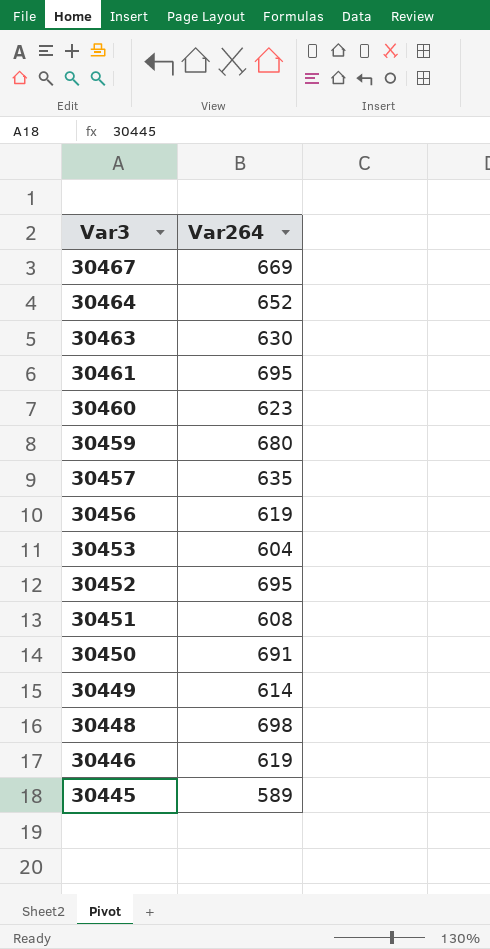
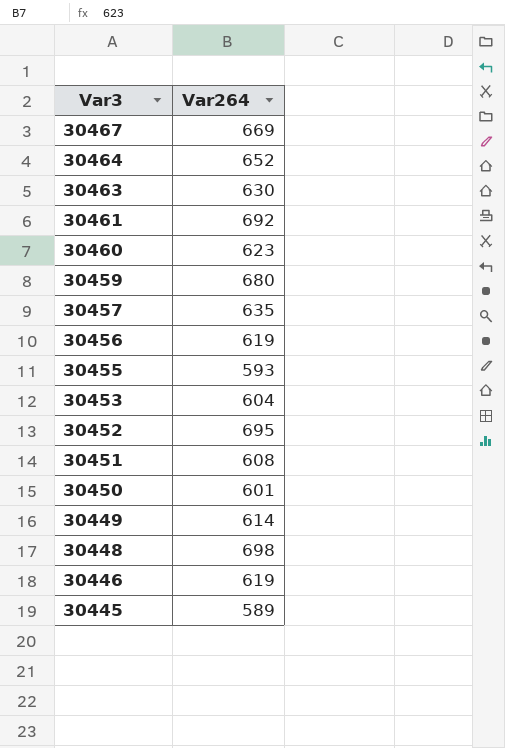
30461 | Var264: 695 -> 692
row 30455: none -> 593
30450 | Var264: 691 -> 601

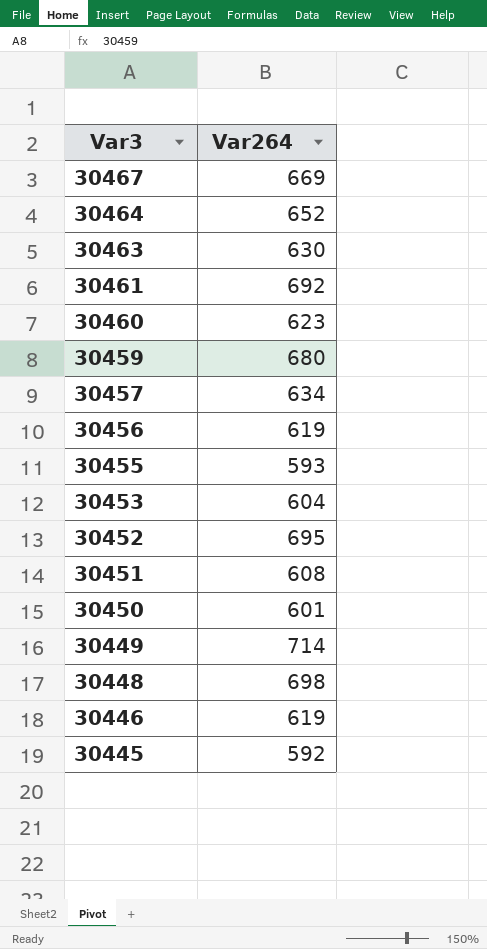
30457 | Var264: 635 -> 634
30449 | Var264: 614 -> 714
30445 | Var264: 589 -> 592

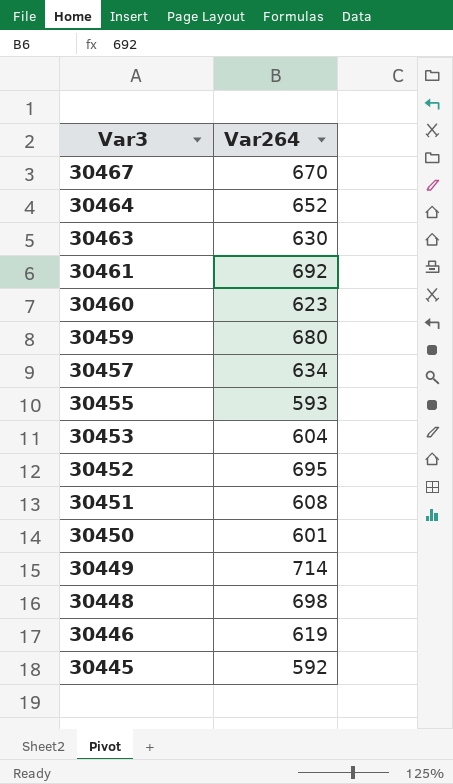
row 30456: 619 -> none
30467 | Var264: 669 -> 670

